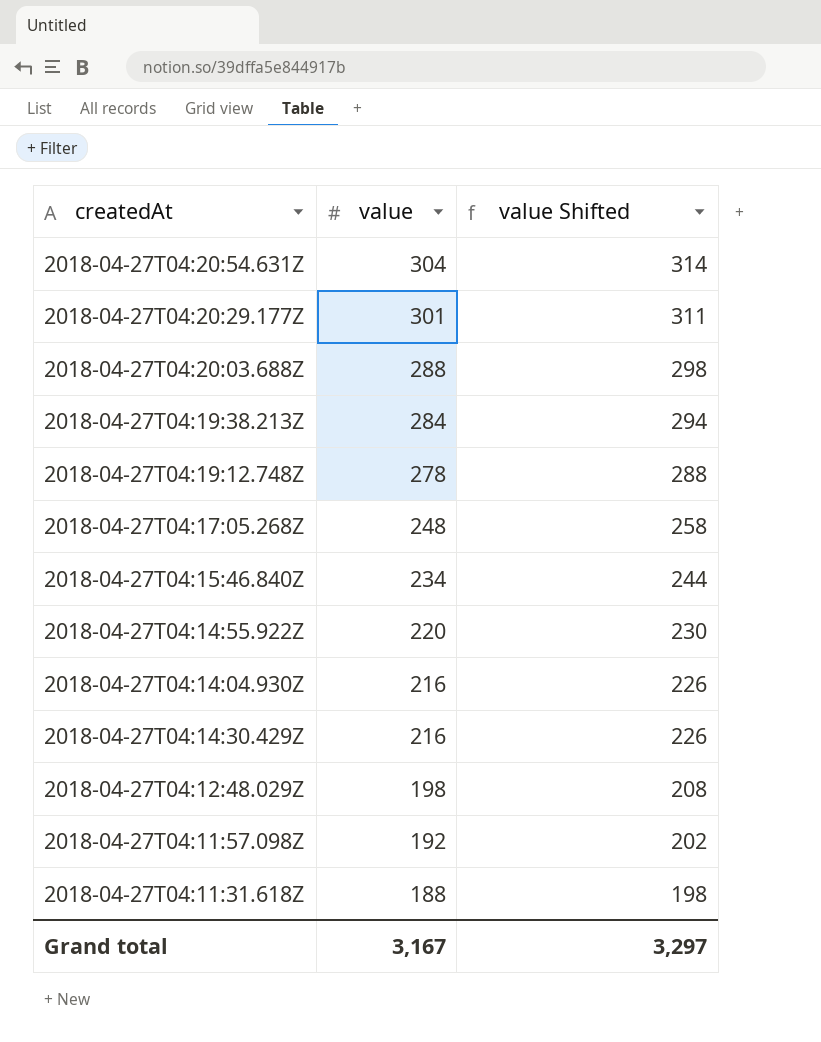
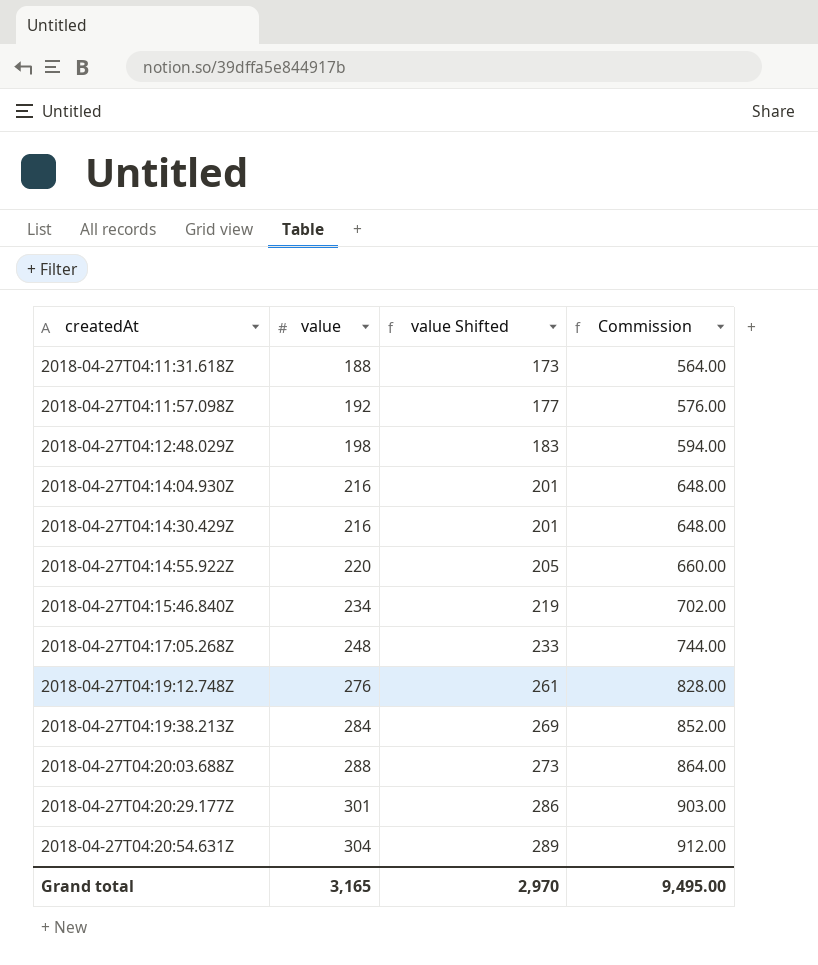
row order: value descending -> createdAt ascending
column value Shifted | formula: [value] + 10 -> [value] - 15
column Commission | formula: none -> [value] * 3
2018-04-27T04:19:12.748Z | value: 278 -> 276
Grand total | value: 3,167 -> 3,165
Grand total | value Shifted: 3,297 -> 2,970

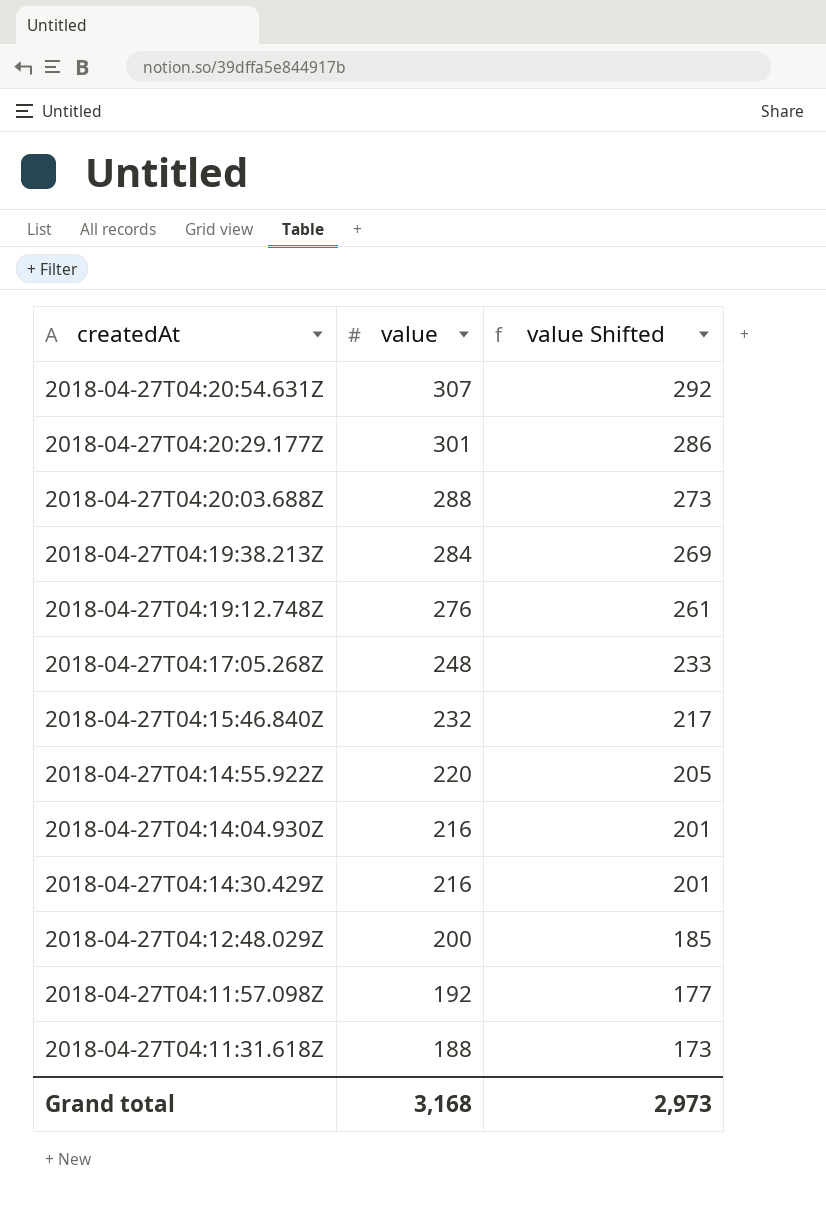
row order: createdAt ascending -> value descending
column Commission | formula: [value] * 3 -> none
2018-04-27T04:20:54.631Z | value: 304 -> 307
2018-04-27T04:20:54.631Z | value Shifted: 289 -> 292
2018-04-27T04:15:46.840Z | value: 234 -> 232
2018-04-27T04:15:46.840Z | value Shifted: 219 -> 217
2018-04-27T04:12:48.029Z | value: 198 -> 200
2018-04-27T04:12:48.029Z | value Shifted: 183 -> 185
Grand total | value: 3,165 -> 3,168
Grand total | value Shifted: 2,970 -> 2,973

